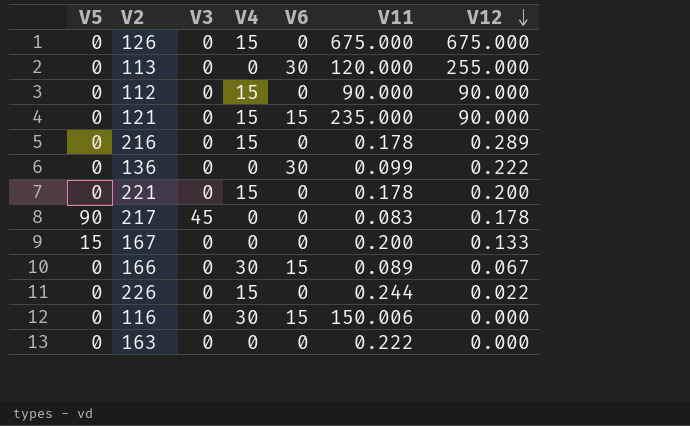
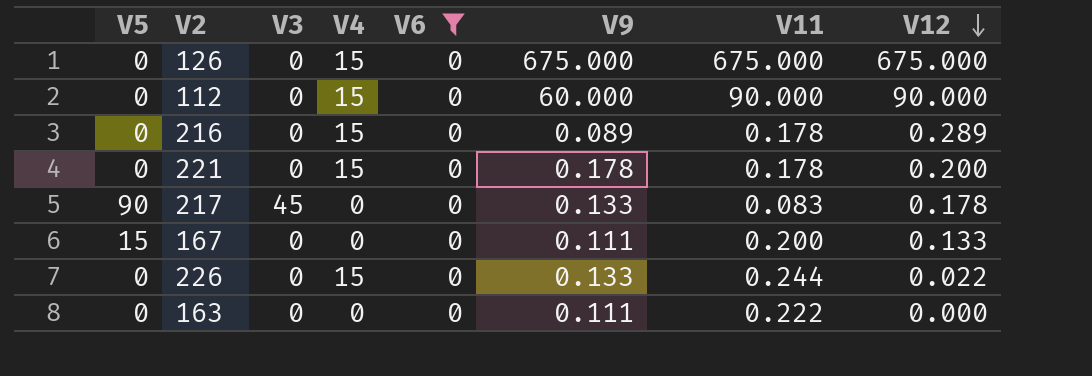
filter: none -> V6 = 0
column V9 | position: none -> 6

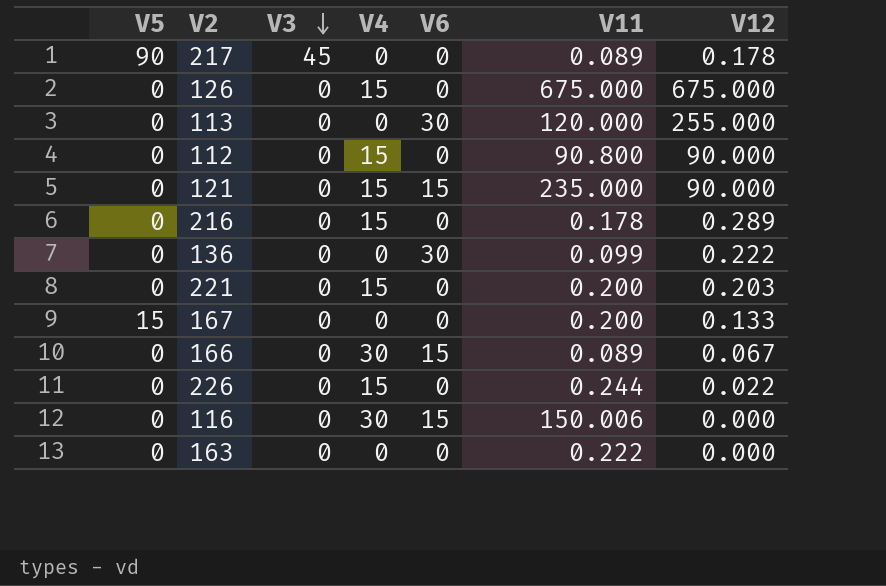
filter: V6 = 0 -> none
row order: V12 descending -> V3 descending
column V9 | position: 6 -> none
217 | V11: 0.083 -> 0.089
112 | V11: 90.000 -> 90.800
221 | V11: 0.178 -> 0.200
221 | V12: 0.200 -> 0.203

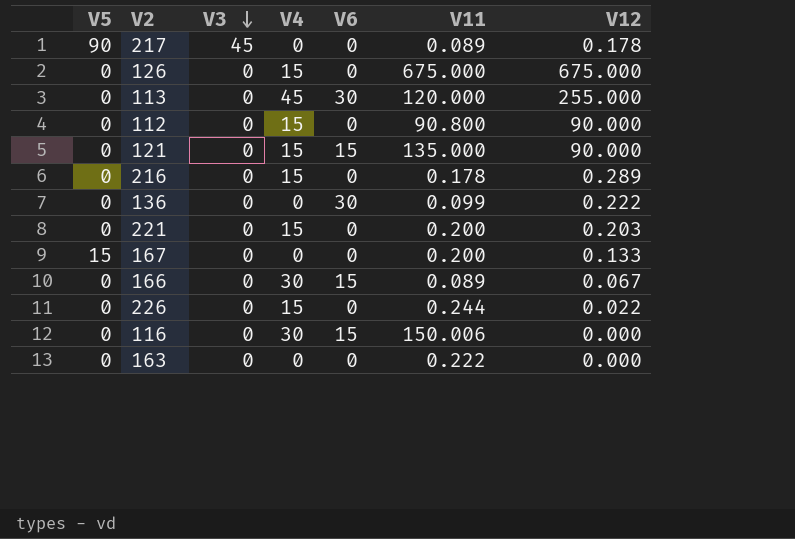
113 | V4: 0 -> 45
121 | V11: 235.000 -> 135.000

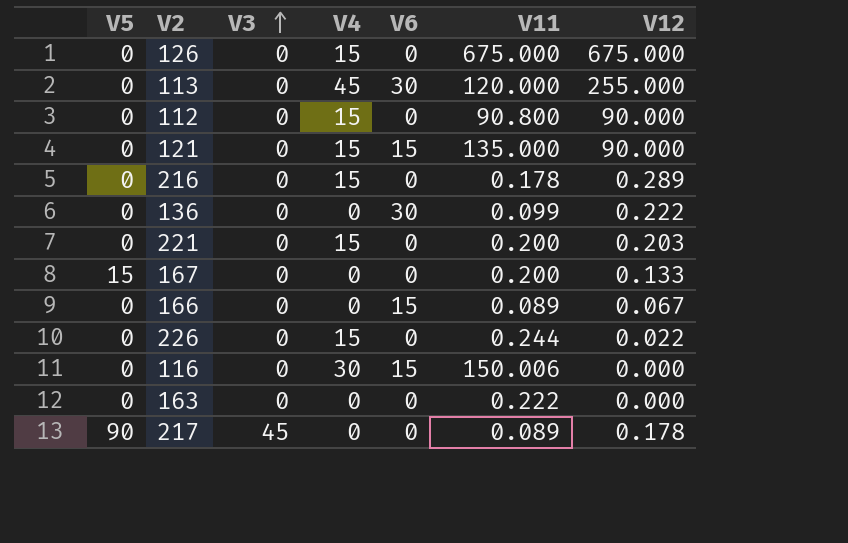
row order: V3 descending -> V3 ascending
166 | V4: 30 -> 0

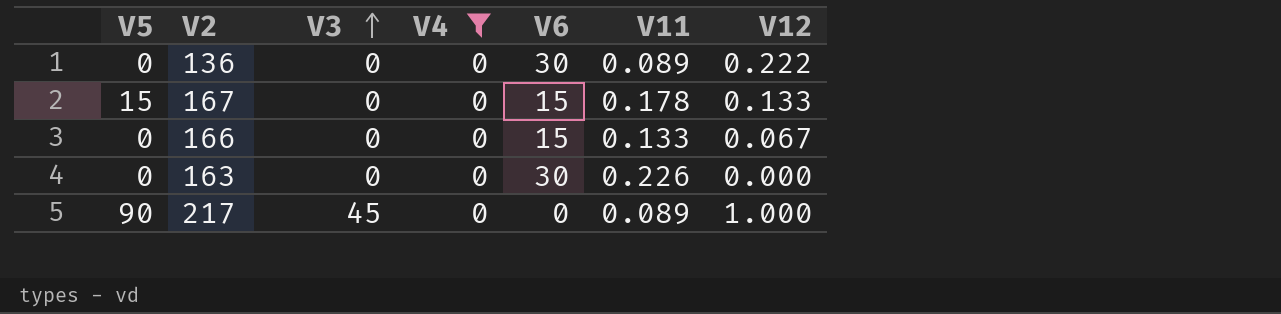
filter: none -> V4 = 0
136 | V11: 0.099 -> 0.089
167 | V6: 0 -> 15
167 | V11: 0.200 -> 0.178
166 | V11: 0.089 -> 0.133
163 | V6: 0 -> 30
163 | V11: 0.222 -> 0.226
217 | V12: 0.178 -> 1.000

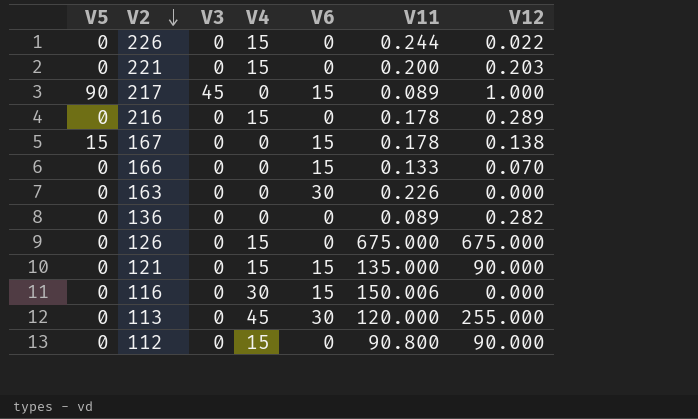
filter: V4 = 0 -> none
row order: V3 ascending -> V2 descending
217 | V6: 0 -> 15
167 | V12: 0.133 -> 0.138
166 | V12: 0.067 -> 0.070
136 | V6: 30 -> 0
136 | V12: 0.222 -> 0.282

